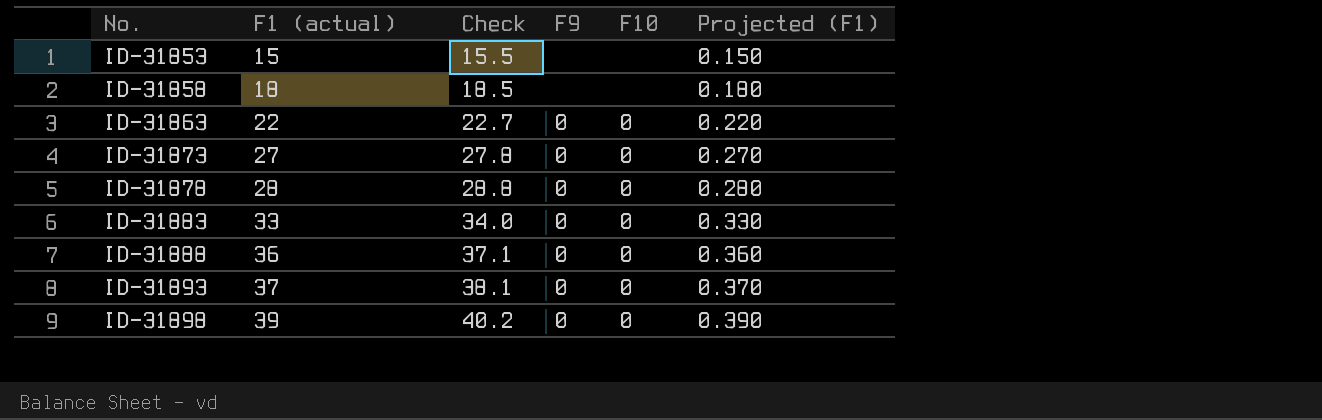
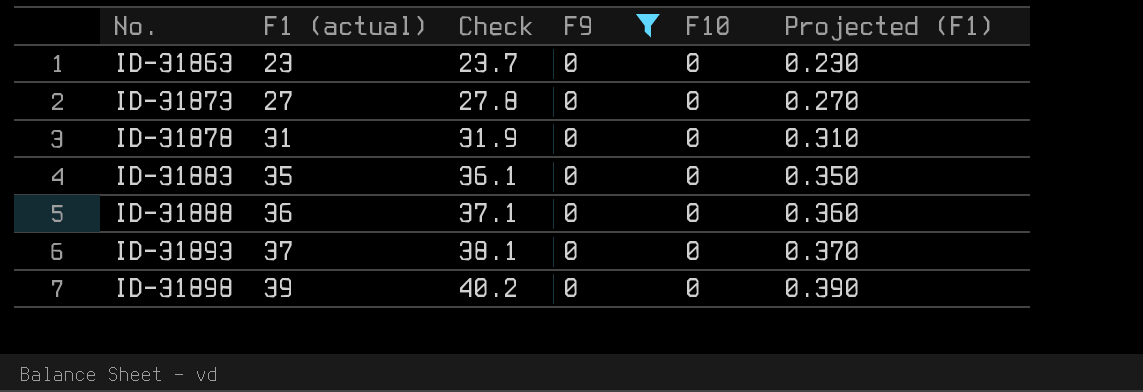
filter: none -> F9 = 0
ID-31863 | F1 (actual): 22 -> 23
ID-31863 | Check: 22.7 -> 23.7
ID-31863 | Projected (F1): 0.220 -> 0.230
ID-31878 | F1 (actual): 28 -> 31
ID-31878 | Check: 28.8 -> 31.9
ID-31878 | Projected (F1): 0.280 -> 0.310
ID-31883 | F1 (actual): 33 -> 35
ID-31883 | Check: 34.0 -> 36.1
ID-31883 | Projected (F1): 0.330 -> 0.350

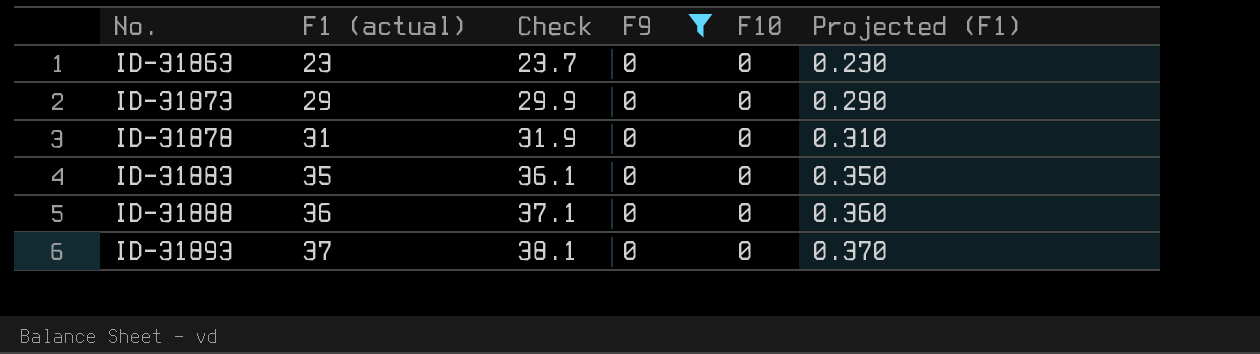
row ID-31898: 39 | 40.2 | 0 | 0 | 0.390 -> none
ID-31873 | F1 (actual): 27 -> 29
ID-31873 | Check: 27.8 -> 29.9
ID-31873 | Projected (F1): 0.270 -> 0.290

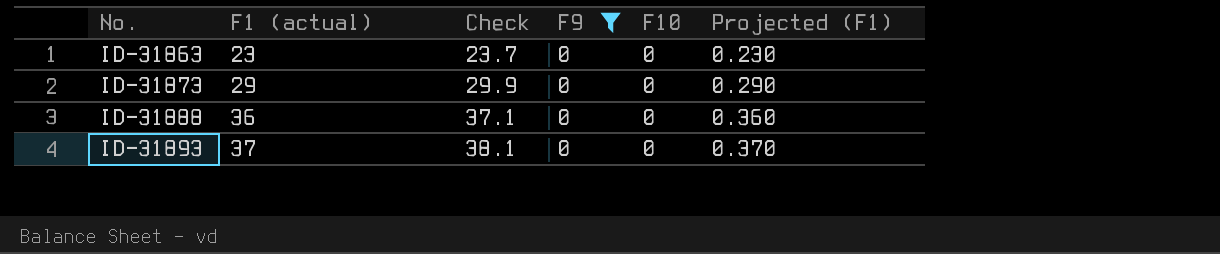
row ID-31878: 31 | 31.9 | 0 | 0 | 0.310 -> none
row ID-31883: 35 | 36.1 | 0 | 0 | 0.350 -> none

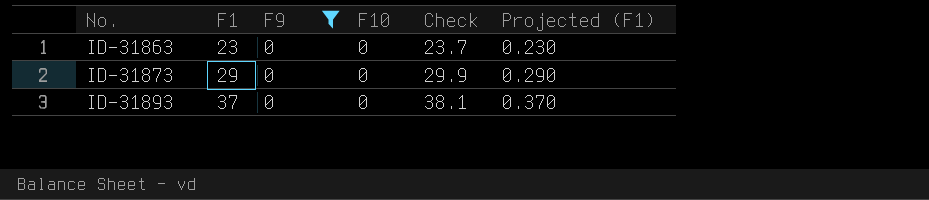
column name: F1 (actual) -> F1
column Check | position: 3 -> 5
row ID-31888: 36 | 37.1 | 0 | 0 | 0.360 -> none

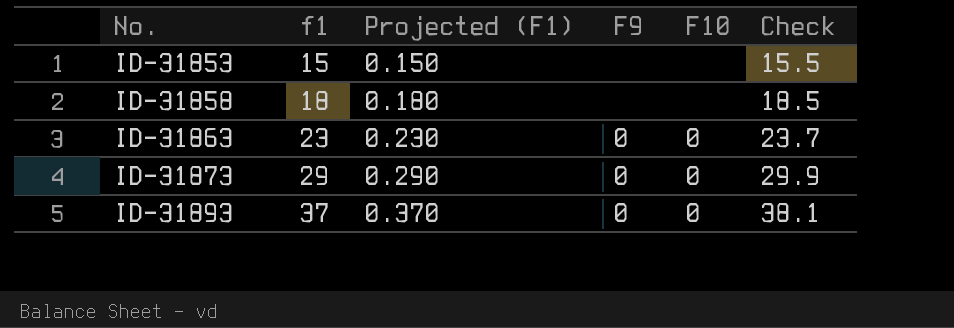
filter: F9 = 0 -> none
column name: F1 -> f1
column Projected (F1) | position: 6 -> 3

